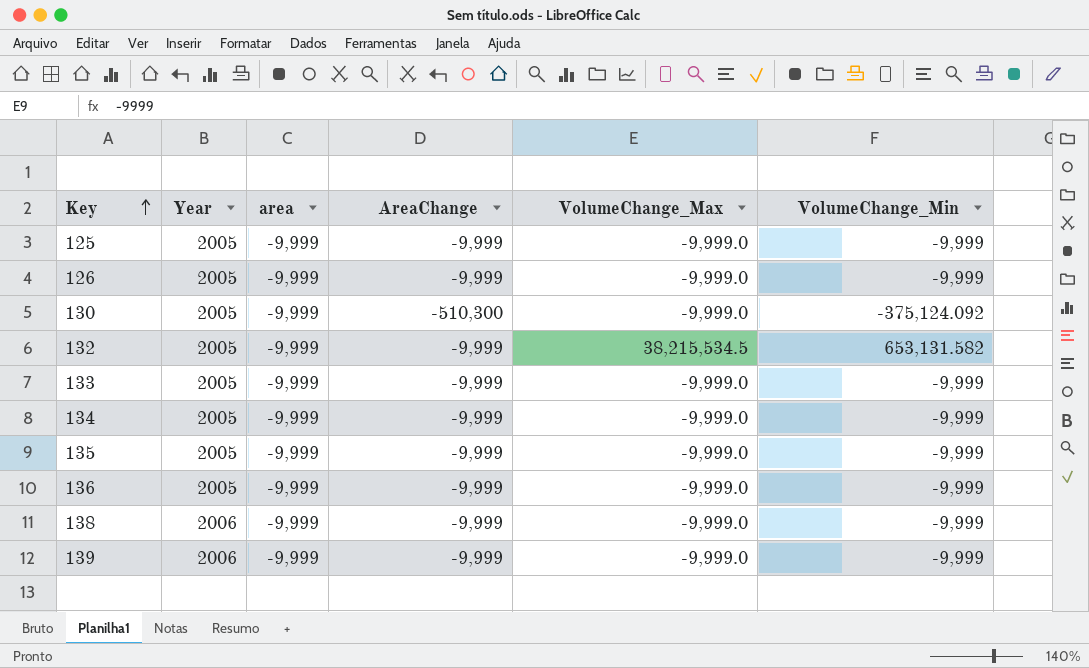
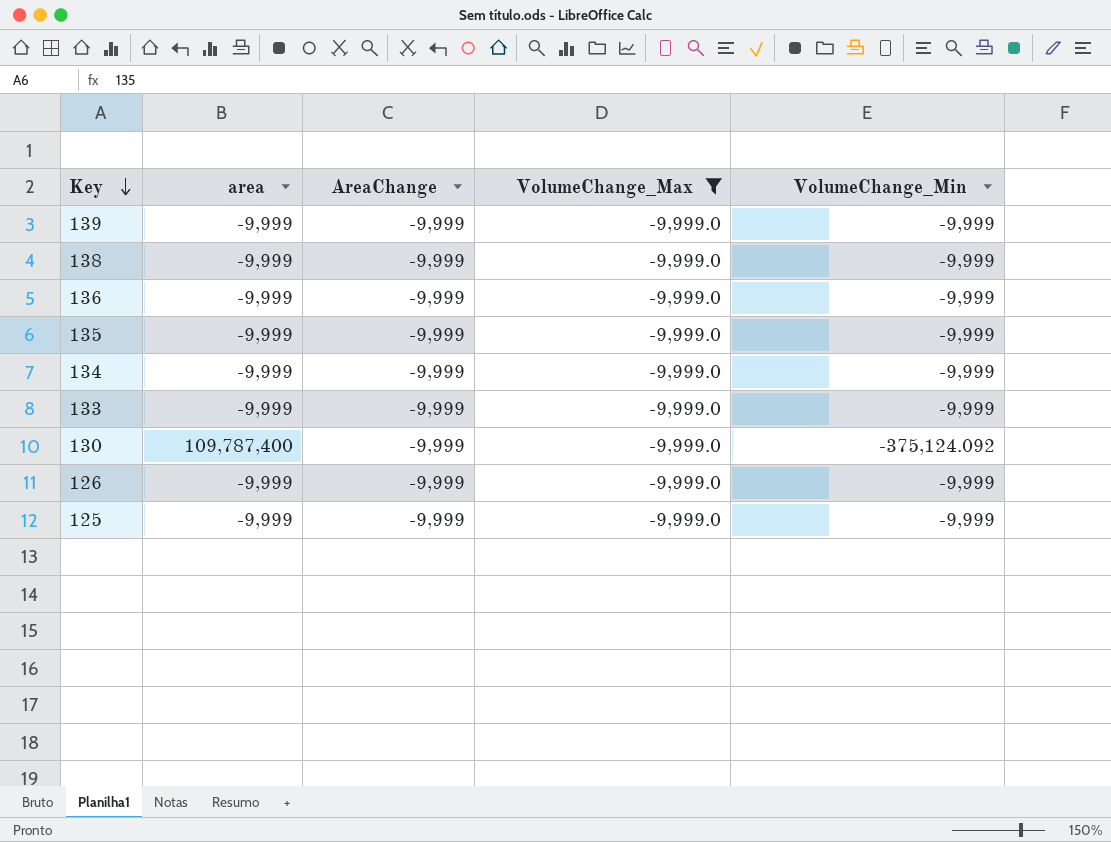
filter: none -> VolumeChange_Max = -9,999.0
row order: Key ascending -> Key descending
column Year | position: 2 -> none
130 | area: -9,999 -> 109,787,400
130 | AreaChange: -510,300 -> -9,999

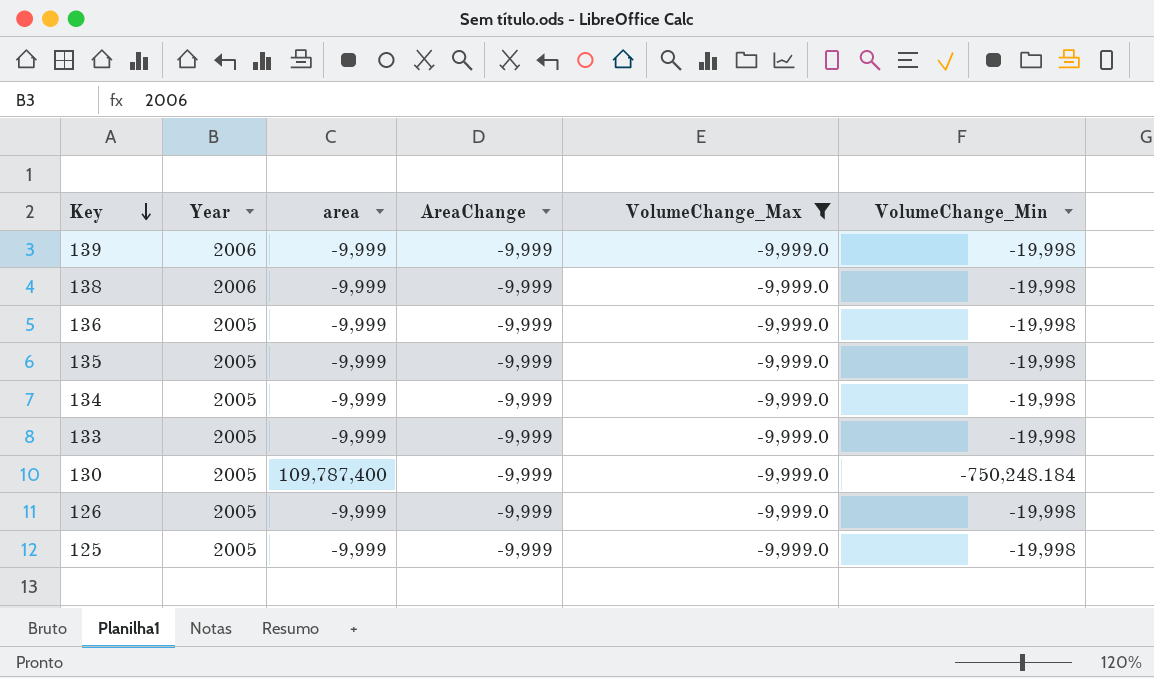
column Year | position: none -> 2
139 | VolumeChange_Min: -9,999 -> -19,998
138 | VolumeChange_Min: -9,999 -> -19,998
136 | VolumeChange_Min: -9,999 -> -19,998
135 | VolumeChange_Min: -9,999 -> -19,998
134 | VolumeChange_Min: -9,999 -> -19,998
133 | VolumeChange_Min: -9,999 -> -19,998
130 | VolumeChange_Min: -375,124.092 -> -750,248.184
126 | VolumeChange_Min: -9,999 -> -19,998
125 | VolumeChange_Min: -9,999 -> -19,998

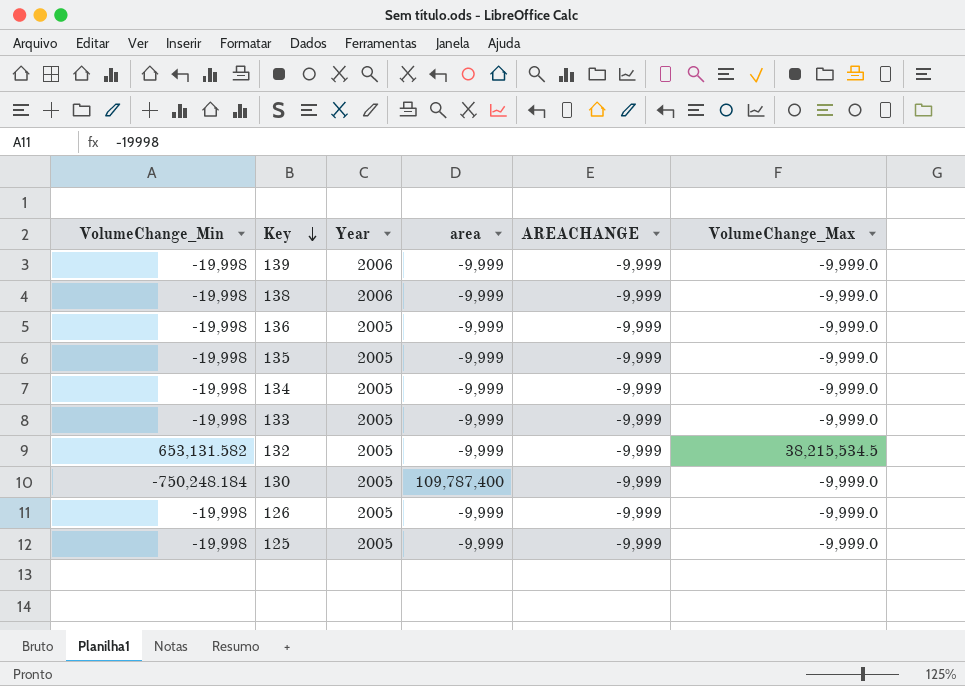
filter: VolumeChange_Max = -9,999.0 -> none
column VolumeChange_Min | position: 6 -> 1
column name: AreaChange -> AREACHANGE

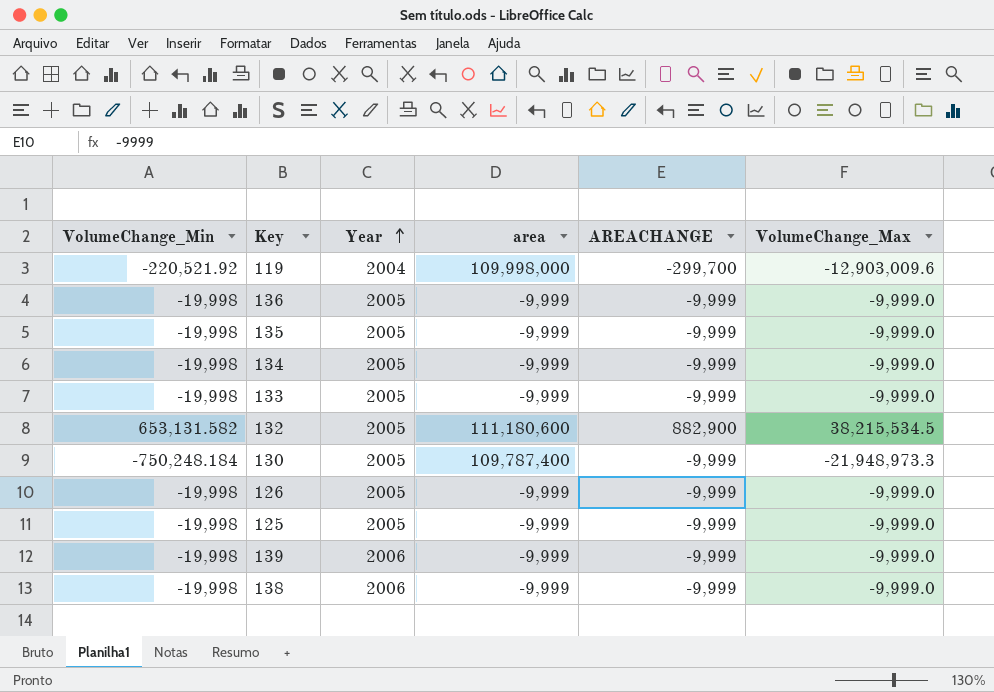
row order: Key descending -> Year ascending
row 119: none -> -220,521.92 | 2004 | 109,998,000 | -299,700 | -12,903,009.6
132 | area: -9,999 -> 111,180,600
132 | AREACHANGE: -9,999 -> 882,900
130 | VolumeChange_Max: -9,999.0 -> -21,948,973.3

